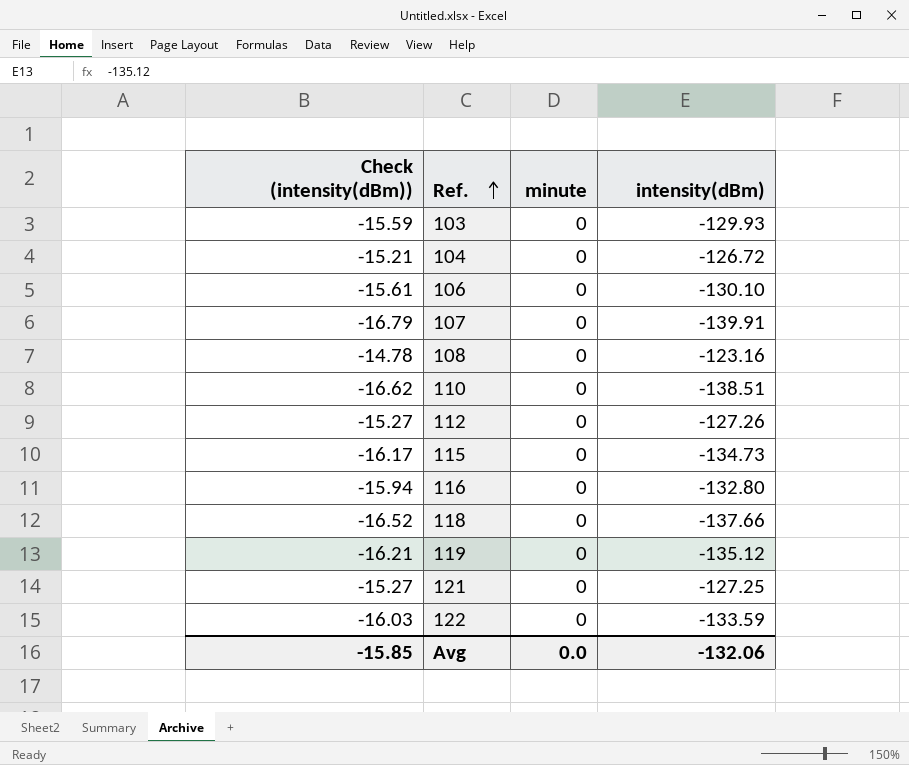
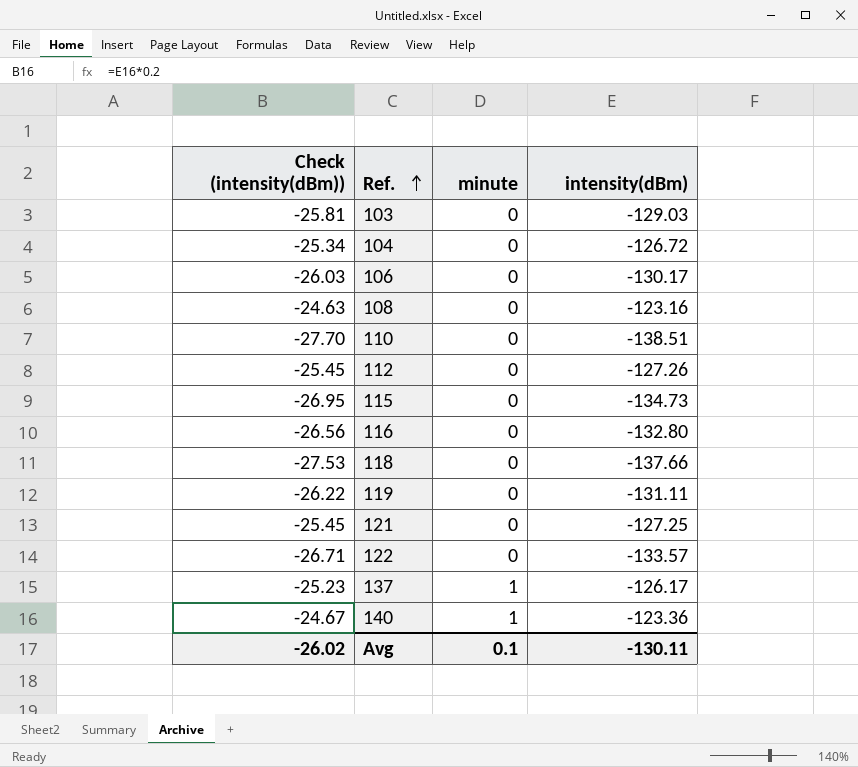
column Check (intensity(dBm)) | formula: [intensity(dBm)] * 0.12 -> [intensity(dBm)] * 0.2
row 107: -16.79 | 0 | -139.91 -> none
103 | intensity(dBm): -129.93 -> -129.03
106 | intensity(dBm): -130.10 -> -130.17
119 | intensity(dBm): -135.12 -> -131.11
122 | intensity(dBm): -133.59 -> -133.57
row 137: none -> -25.23 | 1 | -126.17
row 140: none -> -24.67 | 1 | -123.36
Avg | Check (intensity(dBm)): -15.85 -> -26.02
Avg | minute: 0.0 -> 0.1
Avg | intensity(dBm): -132.06 -> -130.11

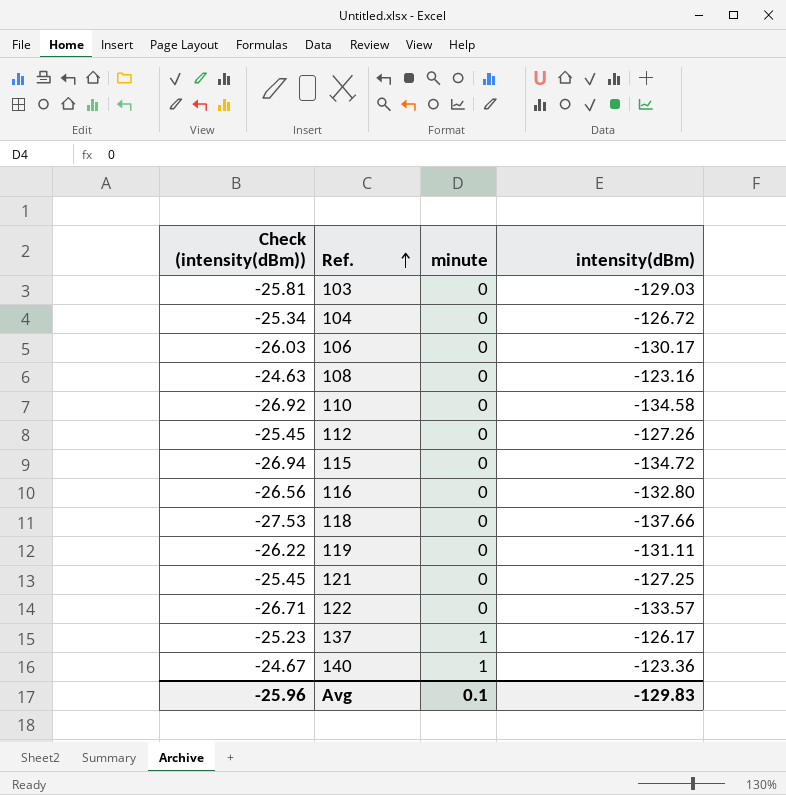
110 | Check (intensity(dBm)): -27.70 -> -26.92
110 | intensity(dBm): -138.51 -> -134.58
115 | Check (intensity(dBm)): -26.95 -> -26.94
115 | intensity(dBm): -134.73 -> -134.72
Avg | Check (intensity(dBm)): -26.02 -> -25.96
Avg | intensity(dBm): -130.11 -> -129.83

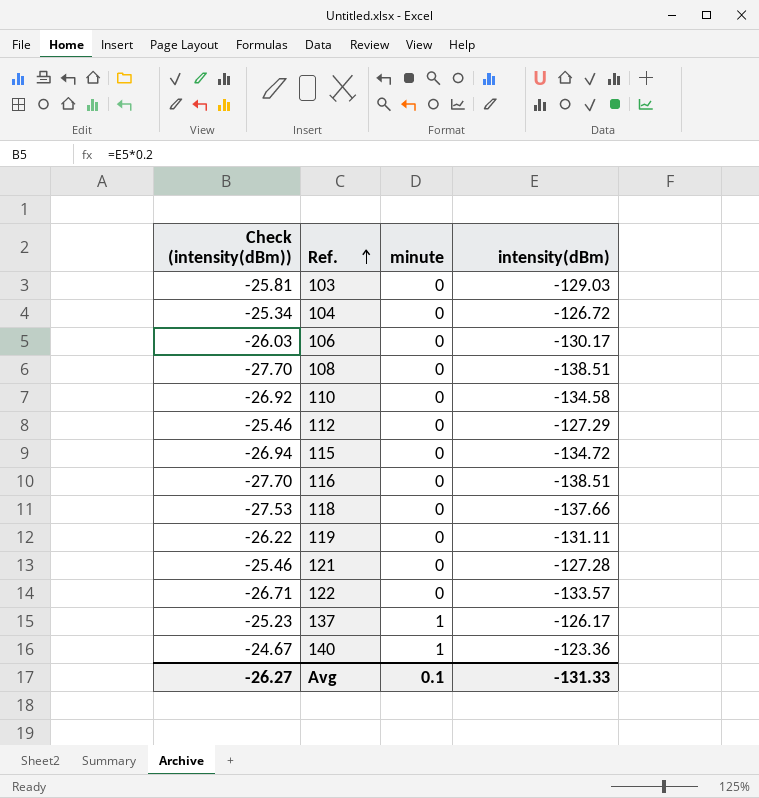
108 | Check (intensity(dBm)): -24.63 -> -27.70
108 | intensity(dBm): -123.16 -> -138.51
112 | Check (intensity(dBm)): -25.45 -> -25.46
112 | intensity(dBm): -127.26 -> -127.29
116 | Check (intensity(dBm)): -26.56 -> -27.70
116 | intensity(dBm): -132.80 -> -138.51
121 | Check (intensity(dBm)): -25.45 -> -25.46
121 | intensity(dBm): -127.25 -> -127.28
Avg | Check (intensity(dBm)): -25.96 -> -26.27
Avg | intensity(dBm): -129.83 -> -131.33

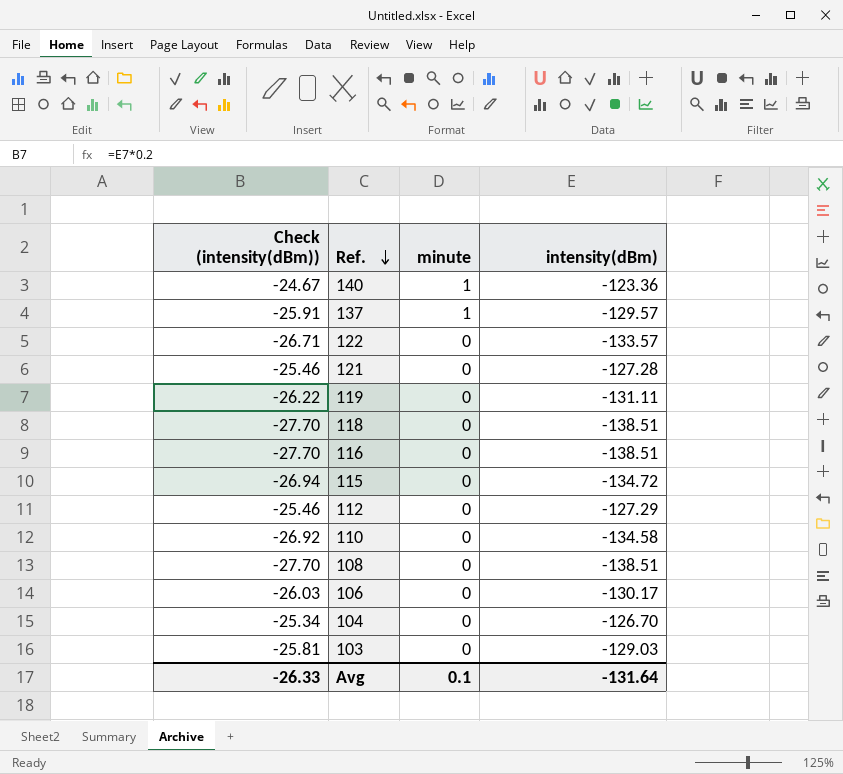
row order: Ref. ascending -> Ref. descending
137 | Check (intensity(dBm)): -25.23 -> -25.91
137 | intensity(dBm): -126.17 -> -129.57
118 | Check (intensity(dBm)): -27.53 -> -27.70
118 | intensity(dBm): -137.66 -> -138.51
104 | intensity(dBm): -126.72 -> -126.70
Avg | Check (intensity(dBm)): -26.27 -> -26.33
Avg | intensity(dBm): -131.33 -> -131.64

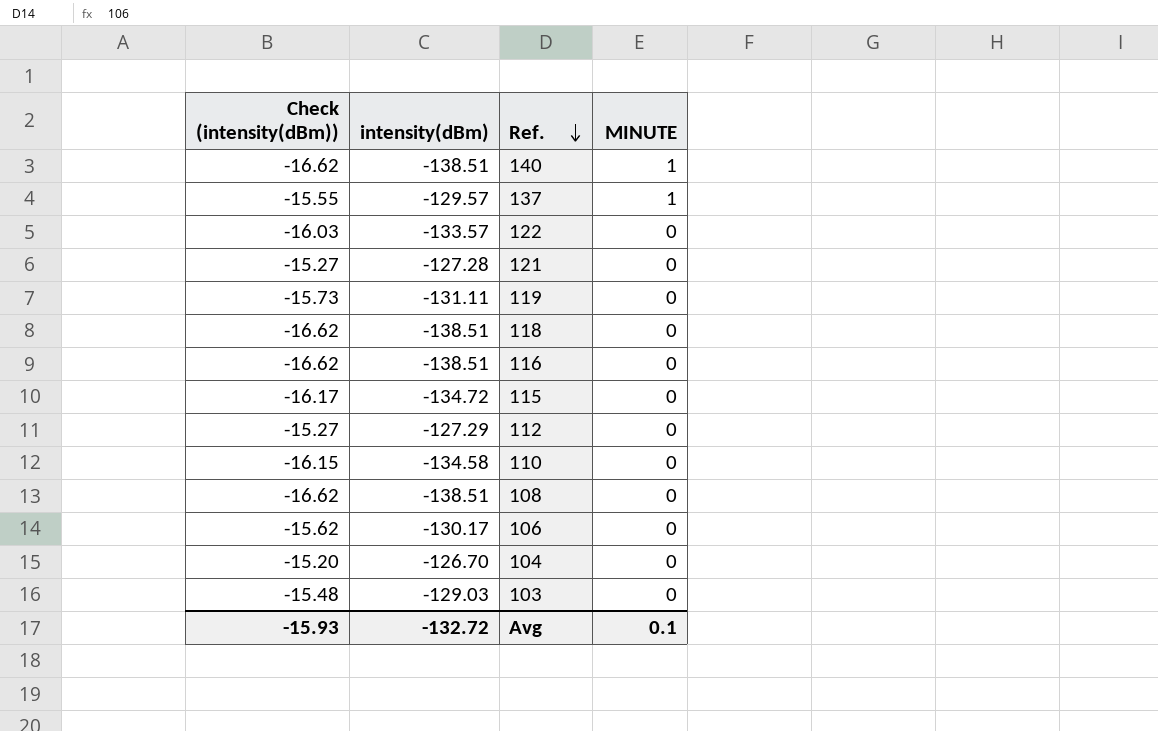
column Check (intensity(dBm)) | formula: [intensity(dBm)] * 0.2 -> [intensity(dBm)] * 0.12
column intensity(dBm) | position: 4 -> 2
column name: minute -> MINUTE
140 | intensity(dBm): -123.36 -> -138.51
Avg | Check (intensity(dBm)): -26.33 -> -15.93
Avg | intensity(dBm): -131.64 -> -132.72

